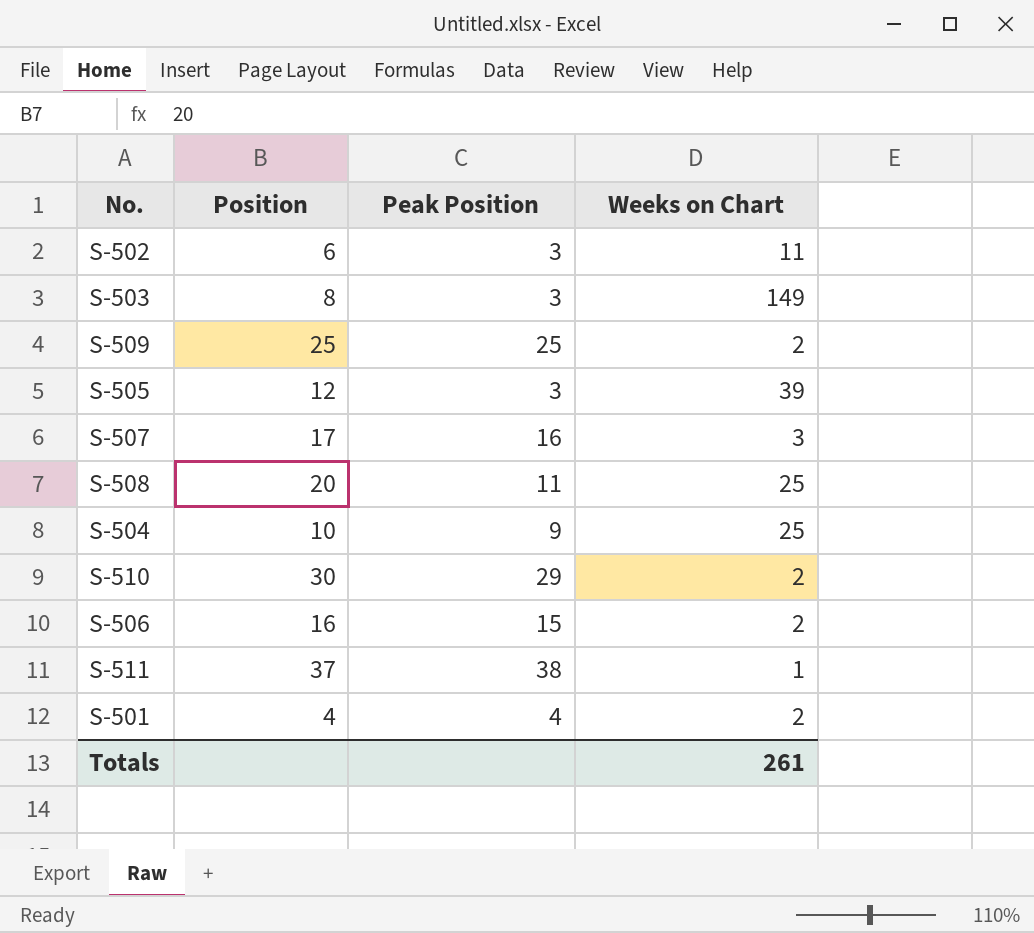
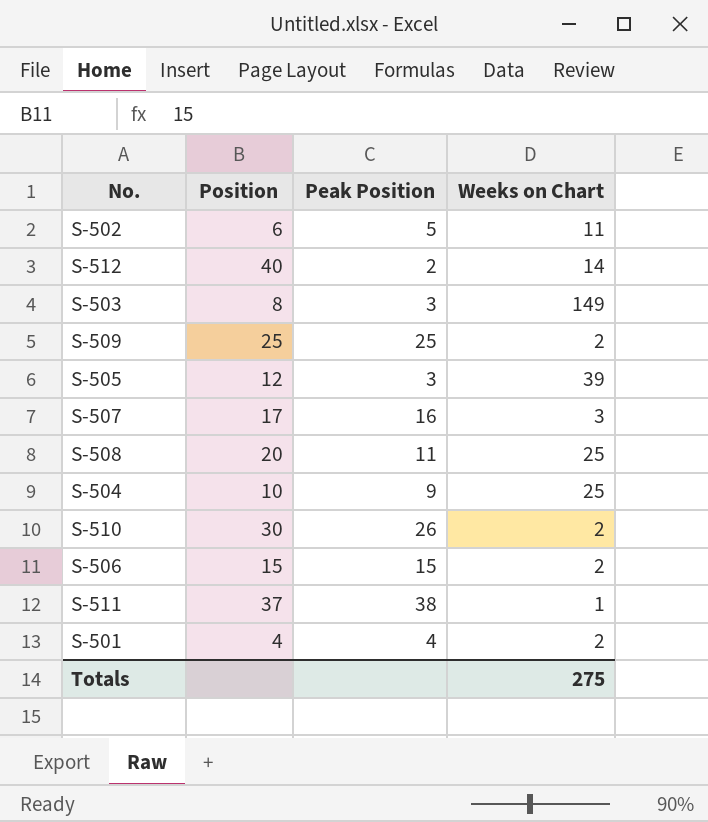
S-502 | Peak Position: 3 -> 5
row S-512: none -> 40 | 2 | 14
S-510 | Peak Position: 29 -> 26
S-506 | Position: 16 -> 15
Totals | Weeks on Chart: 261 -> 275

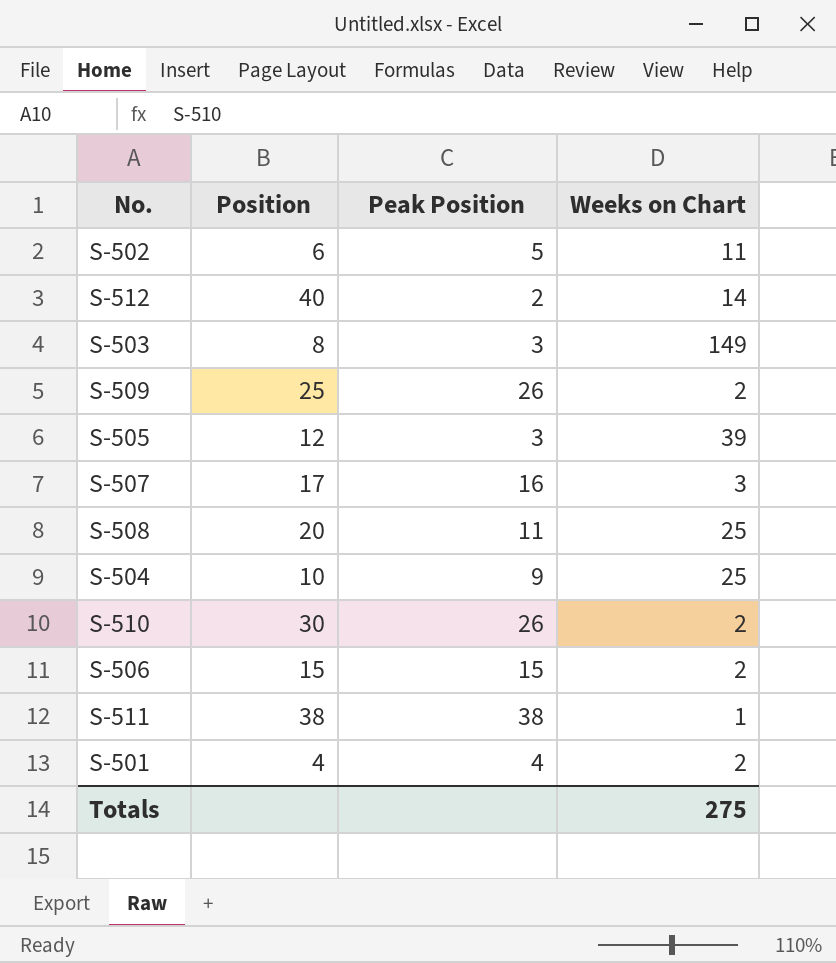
S-509 | Peak Position: 25 -> 26
S-511 | Position: 37 -> 38

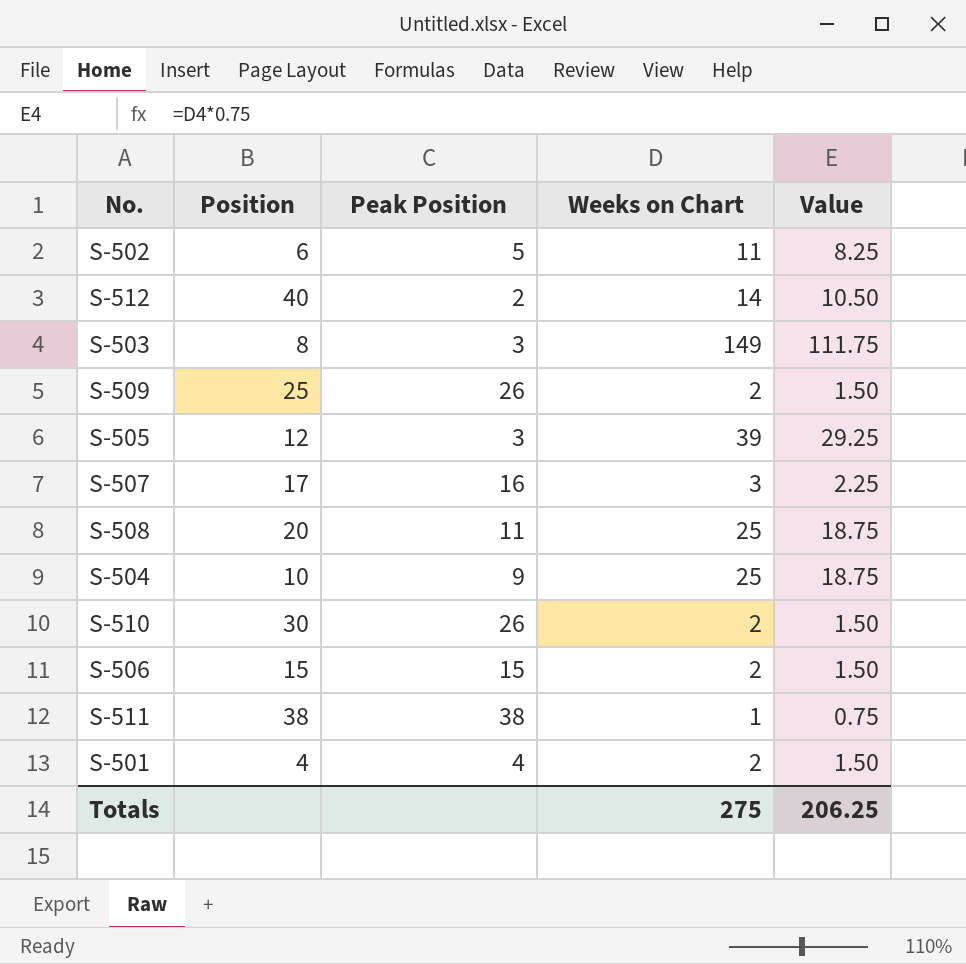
column Value | formula: none -> [Weeks on Chart] * 0.75

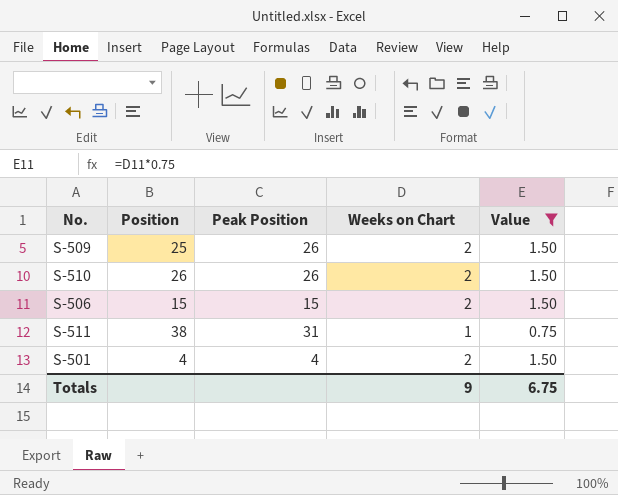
filter: none -> Value <= 1.50
S-510 | Position: 30 -> 26
S-511 | Peak Position: 38 -> 31
Totals | Weeks on Chart: 275 -> 9
Totals | Value: 206.25 -> 6.75

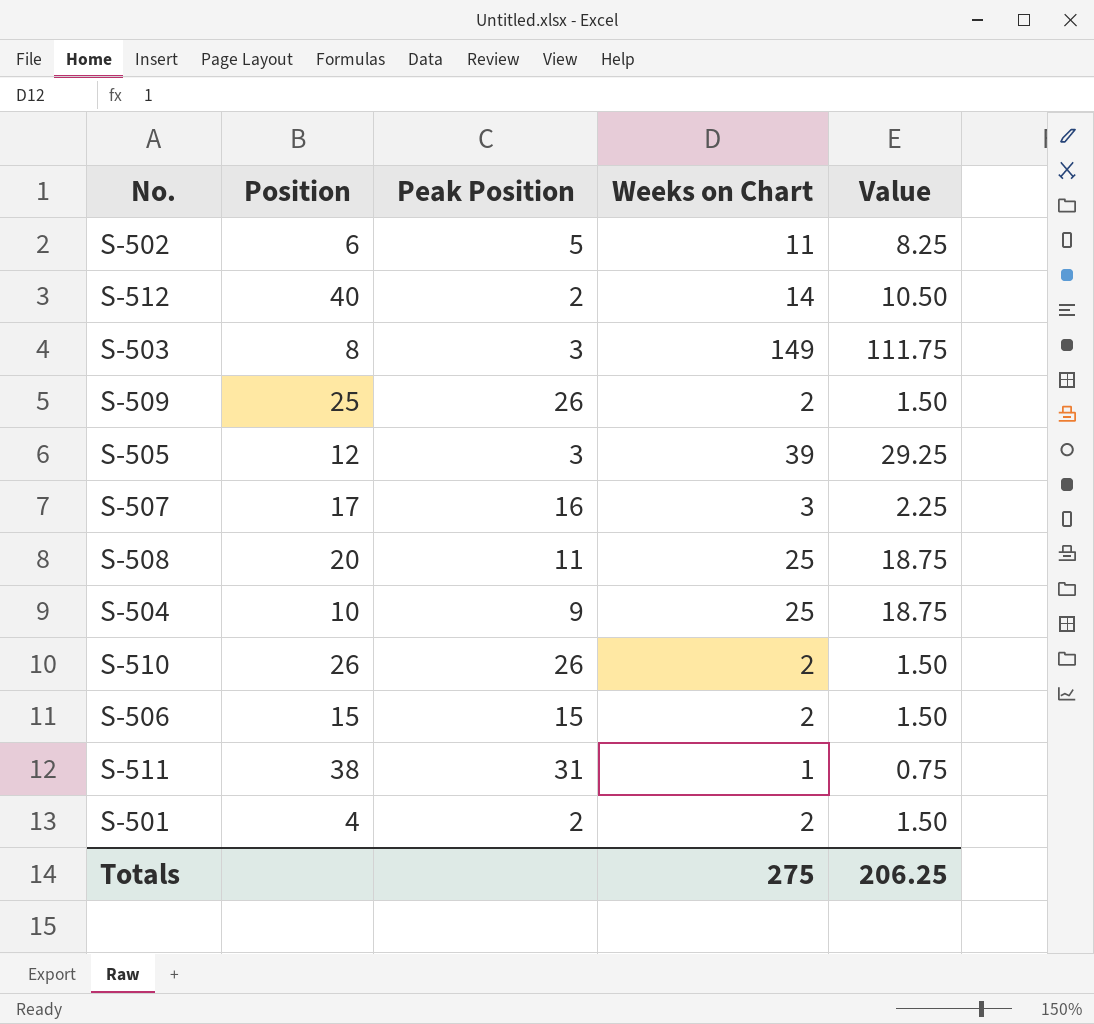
filter: Value <= 1.50 -> none
S-501 | Peak Position: 4 -> 2
Totals | Weeks on Chart: 9 -> 275
Totals | Value: 6.75 -> 206.25

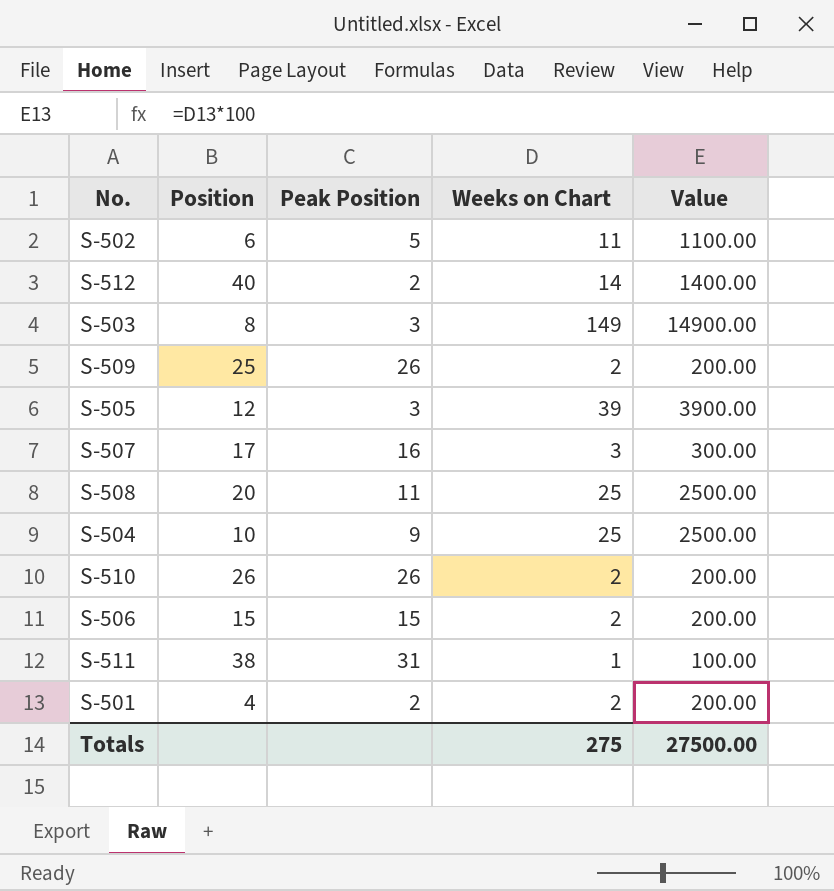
column Value | formula: [Weeks on Chart] * 0.75 -> [Weeks on Chart] * 100
Totals | Value: 206.25 -> 27500.00

